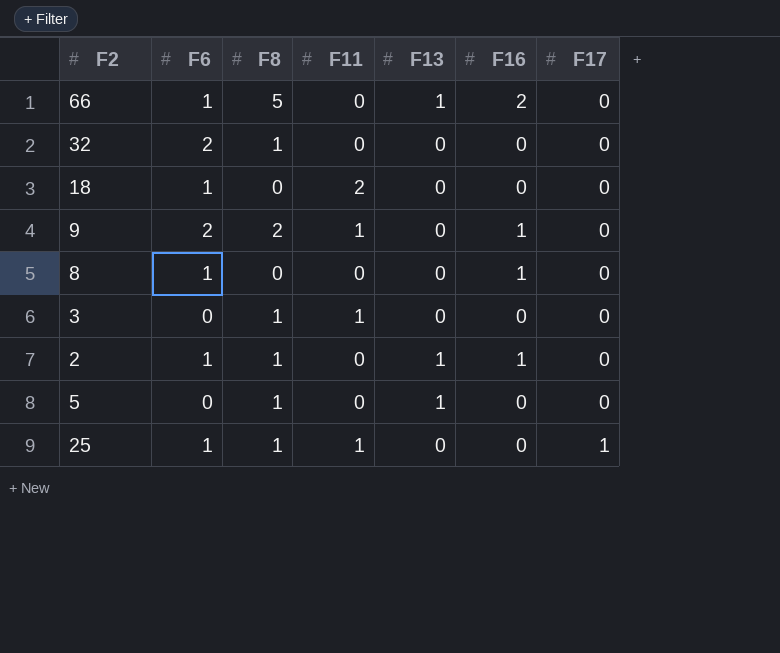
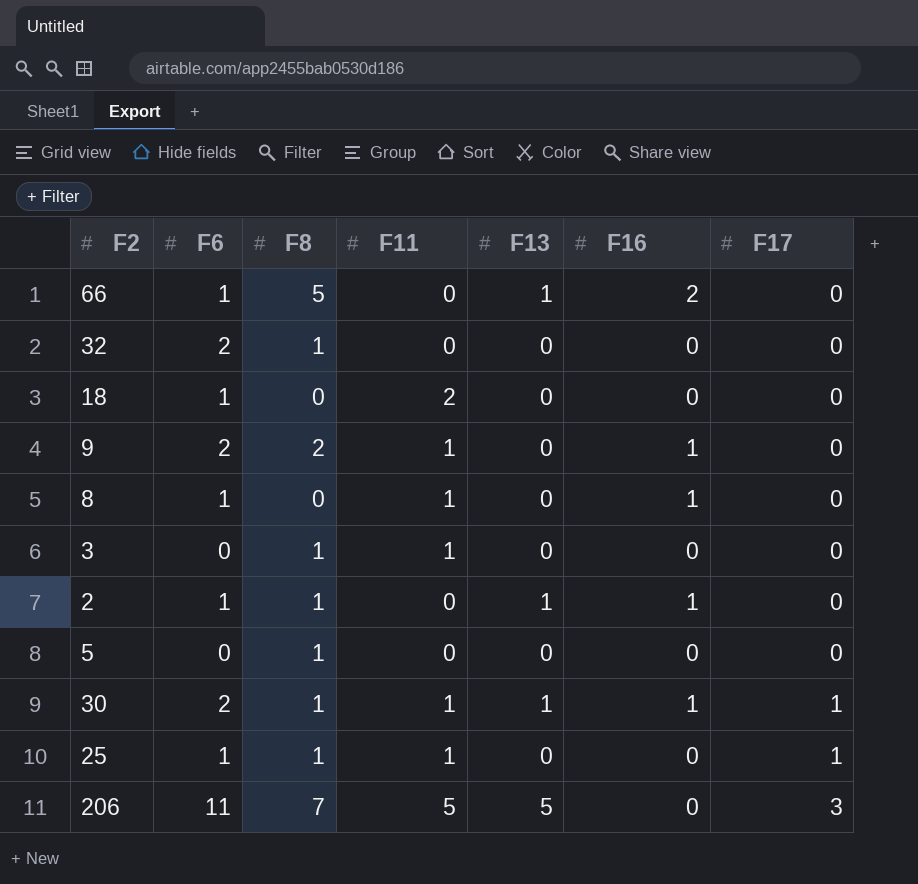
8 | F11: 0 -> 1
5 | F13: 1 -> 0
row 30: none -> 2 | 1 | 1 | 1 | 1 | 1
row 206: none -> 11 | 7 | 5 | 5 | 0 | 3

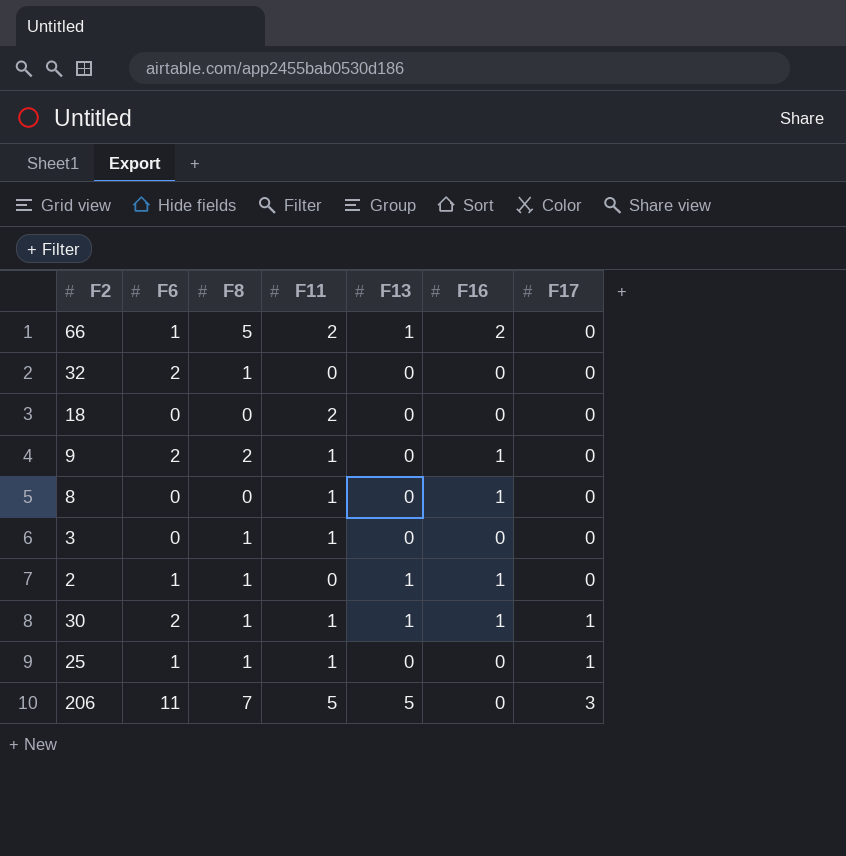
row 5: 0 | 1 | 0 | 0 | 0 | 0 -> none
66 | F11: 0 -> 2
18 | F6: 1 -> 0
8 | F6: 1 -> 0

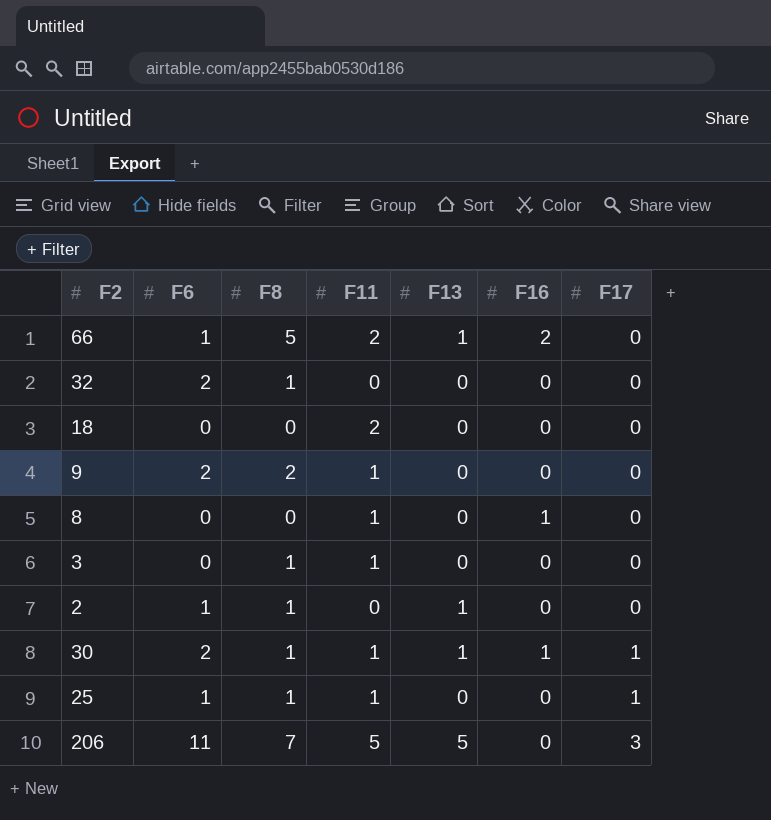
9 | F16: 1 -> 0
2 | F16: 1 -> 0

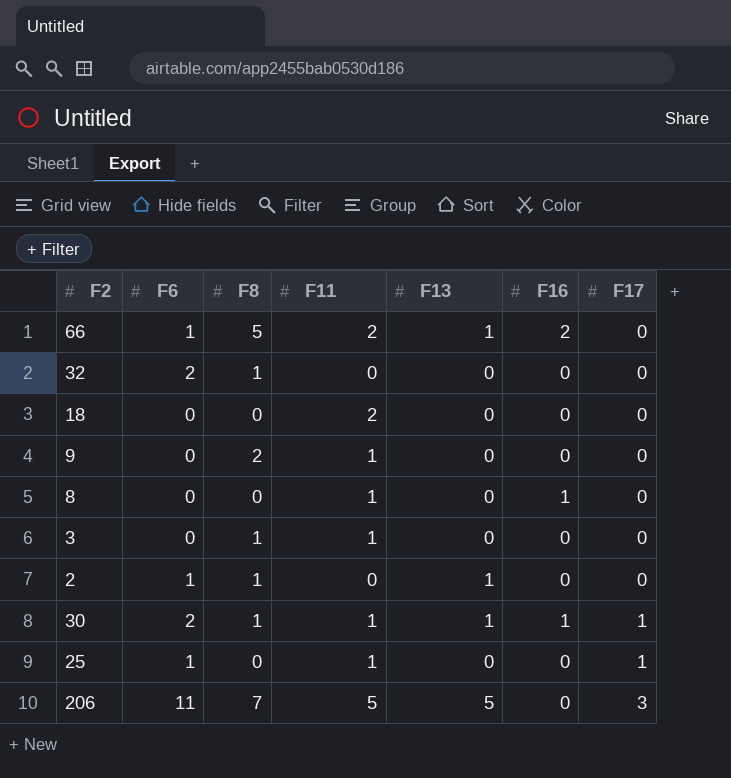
9 | F6: 2 -> 0
25 | F8: 1 -> 0

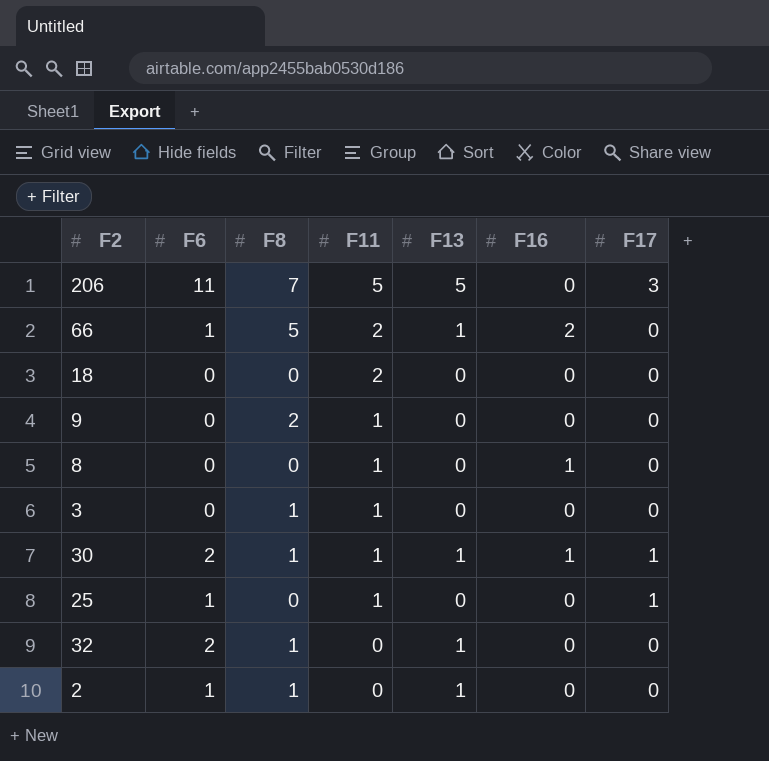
row order: F17 ascending -> F11 descending
32 | F13: 0 -> 1

